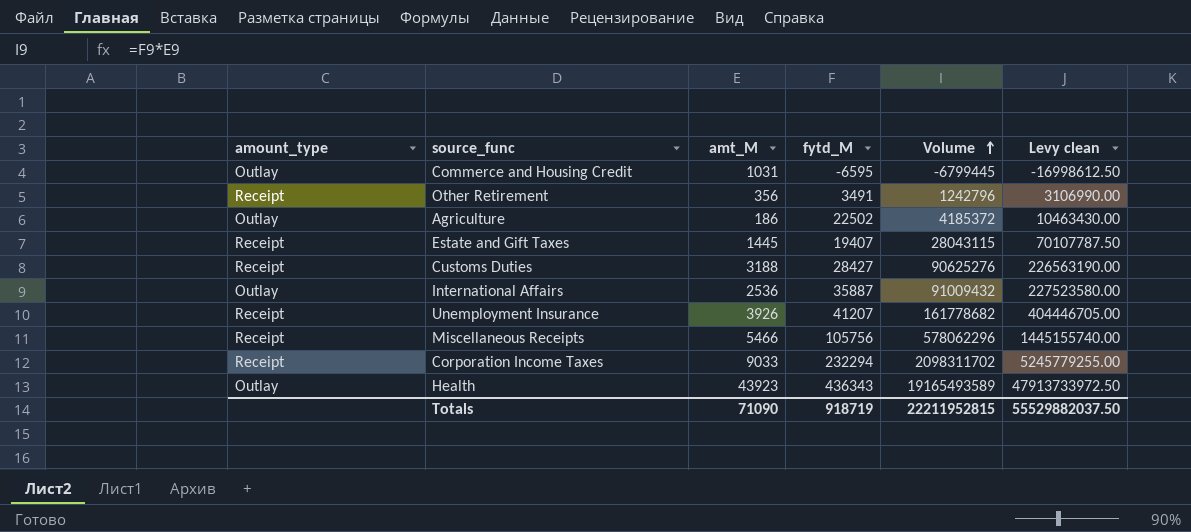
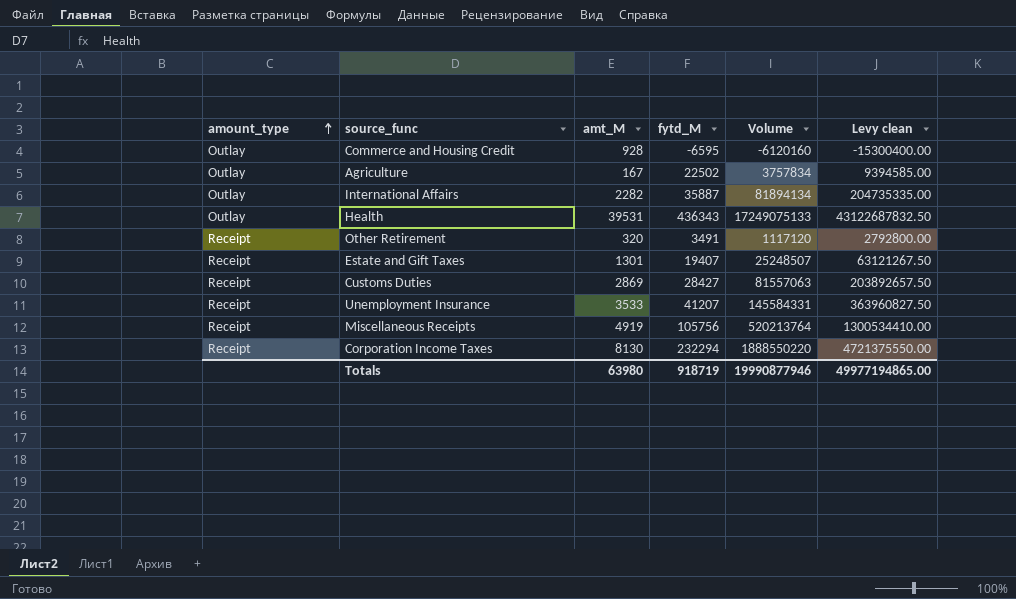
row order: Volume ascending -> amount_type ascending
Commerce and Housing Credit | amt_M: 1031 -> 928
Commerce and Housing Credit | Volume: -6799445 -> -6120160
Commerce and Housing Credit | Levy clean: -16998612.50 -> -15300400.00
Agriculture | amt_M: 186 -> 167
Agriculture | Volume: 4185372 -> 3757834
Agriculture | Levy clean: 10463430.00 -> 9394585.00
International Affairs | amt_M: 2536 -> 2282
International Affairs | Volume: 91009432 -> 81894134
International Affairs | Levy clean: 227523580.00 -> 204735335.00
Health | amt_M: 43923 -> 39531
Health | Volume: 19165493589 -> 17249075133
Health | Levy clean: 47913733972.50 -> 43122687832.50
Other Retirement | amt_M: 356 -> 320
Other Retirement | Volume: 1242796 -> 1117120
Other Retirement | Levy clean: 3106990.00 -> 2792800.00
Estate and Gift Taxes | amt_M: 1445 -> 1301
Estate and Gift Taxes | Volume: 28043115 -> 25248507
Estate and Gift Taxes | Levy clean: 70107787.50 -> 63121267.50
Customs Duties | amt_M: 3188 -> 2869
Customs Duties | Volume: 90625276 -> 81557063
Customs Duties | Levy clean: 226563190.00 -> 203892657.50
Unemployment Insurance | amt_M: 3926 -> 3533
Unemployment Insurance | Volume: 161778682 -> 145584331
Unemployment Insurance | Levy clean: 404446705.00 -> 363960827.50
Miscellaneous Receipts | amt_M: 5466 -> 4919
Miscellaneous Receipts | Volume: 578062296 -> 520213764
Miscellaneous Receipts | Levy clean: 1445155740.00 -> 1300534410.00
Corporation Income Taxes | amt_M: 9033 -> 8130
Corporation Income Taxes | Volume: 2098311702 -> 1888550220
Corporation Income Taxes | Levy clean: 5245779255.00 -> 4721375550.00
Totals | amt_M: 71090 -> 63980
Totals | Volume: 22211952815 -> 19990877946
Totals | Levy clean: 55529882037.50 -> 49977194865.00

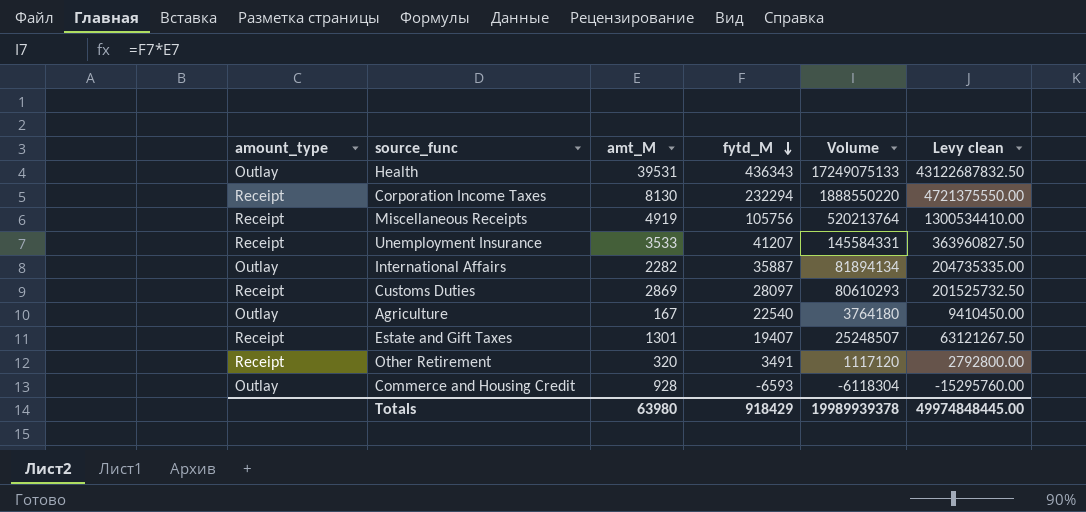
row order: amount_type ascending -> fytd_M descending
Customs Duties | fytd_M: 28427 -> 28097
Customs Duties | Volume: 81557063 -> 80610293
Customs Duties | Levy clean: 203892657.50 -> 201525732.50
Agriculture | fytd_M: 22502 -> 22540
Agriculture | Volume: 3757834 -> 3764180
Agriculture | Levy clean: 9394585.00 -> 9410450.00
Commerce and Housing Credit | fytd_M: -6595 -> -6593
Commerce and Housing Credit | Volume: -6120160 -> -6118304
Commerce and Housing Credit | Levy clean: -15300400.00 -> -15295760.00
Totals | fytd_M: 918719 -> 918429
Totals | Volume: 19990877946 -> 19989939378
Totals | Levy clean: 49977194865.00 -> 49974848445.00

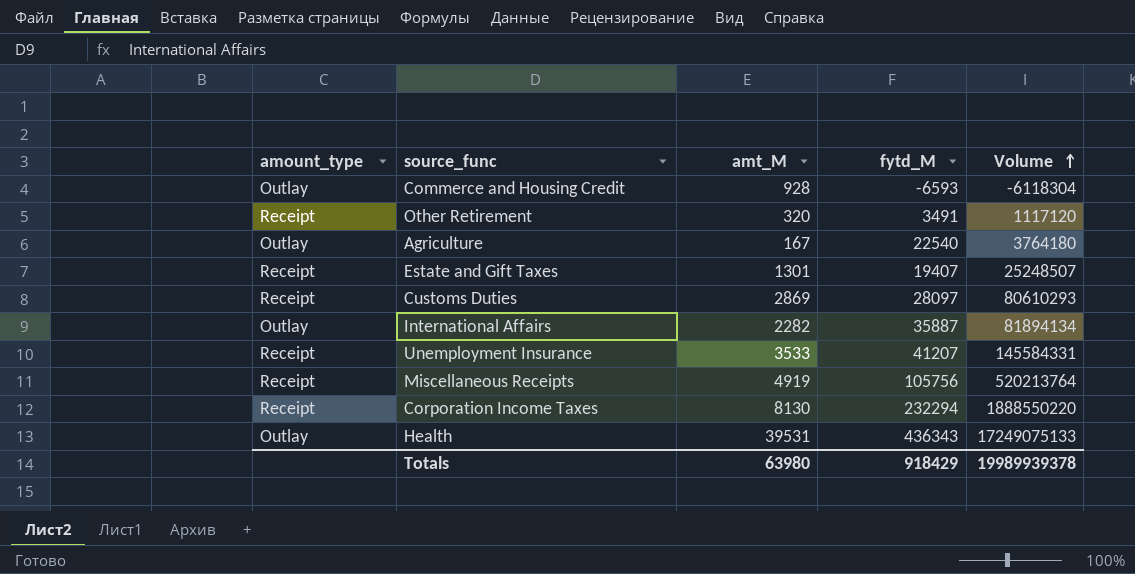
row order: fytd_M descending -> Volume ascending
column Levy clean | formula: [Volume] * 2.5 -> none

